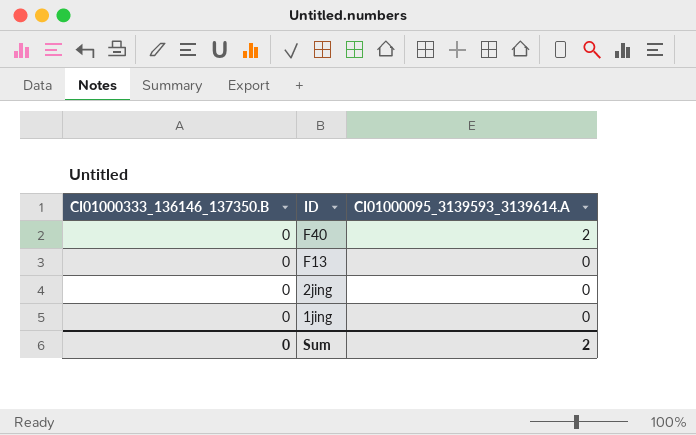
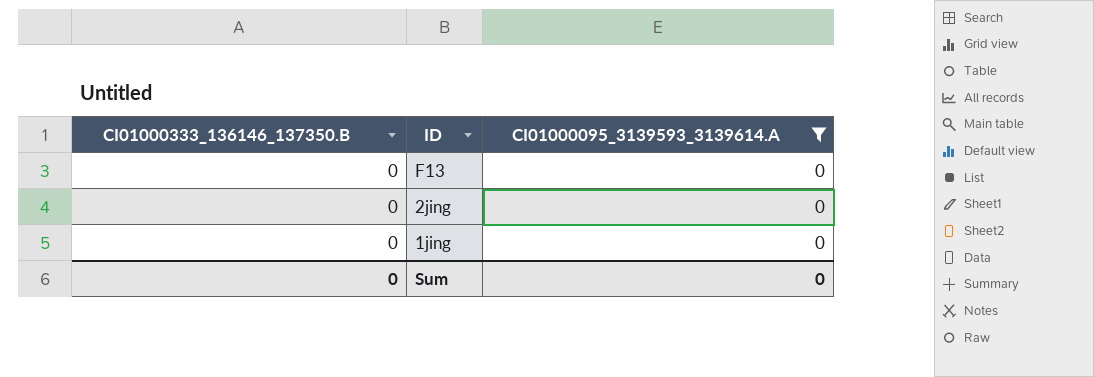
filter: none -> CI01000095_3139593_3139614.A = 0
Sum | CI01000095_3139593_3139614.A: 2 -> 0

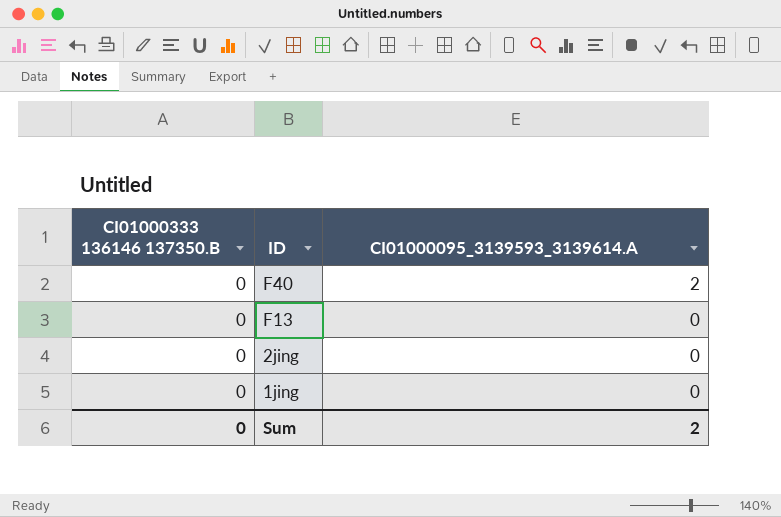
filter: CI01000095_3139593_3139614.A = 0 -> none
column name: CI01000333_136146_137350.B -> CI01000333 136146 137350.B
Sum | CI01000095_3139593_3139614.A: 0 -> 2

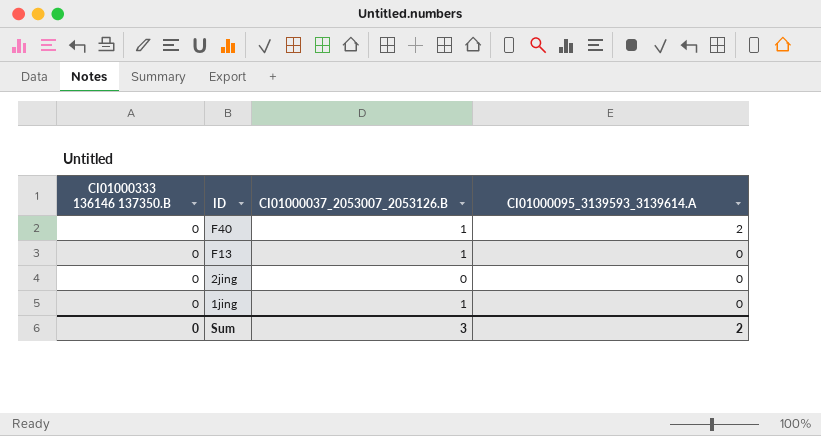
column CI01000037_2053007_2053126.B | position: none -> 3

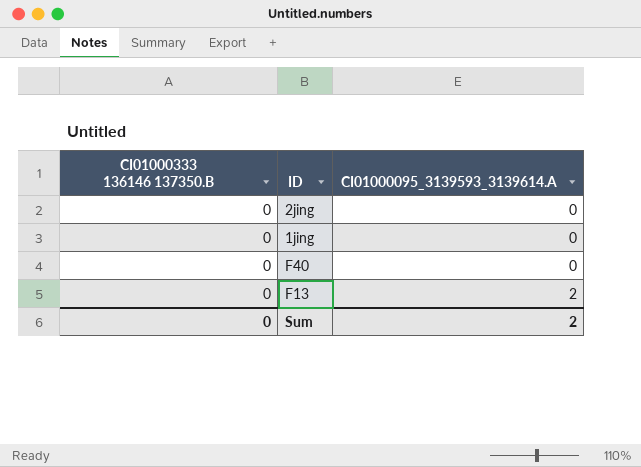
row order: ID descending -> CI01000095_3139593_3139614.A ascending
column CI01000037_2053007_2053126.B | position: 3 -> none
F40 | CI01000095_3139593_3139614.A: 2 -> 0
F13 | CI01000095_3139593_3139614.A: 0 -> 2

